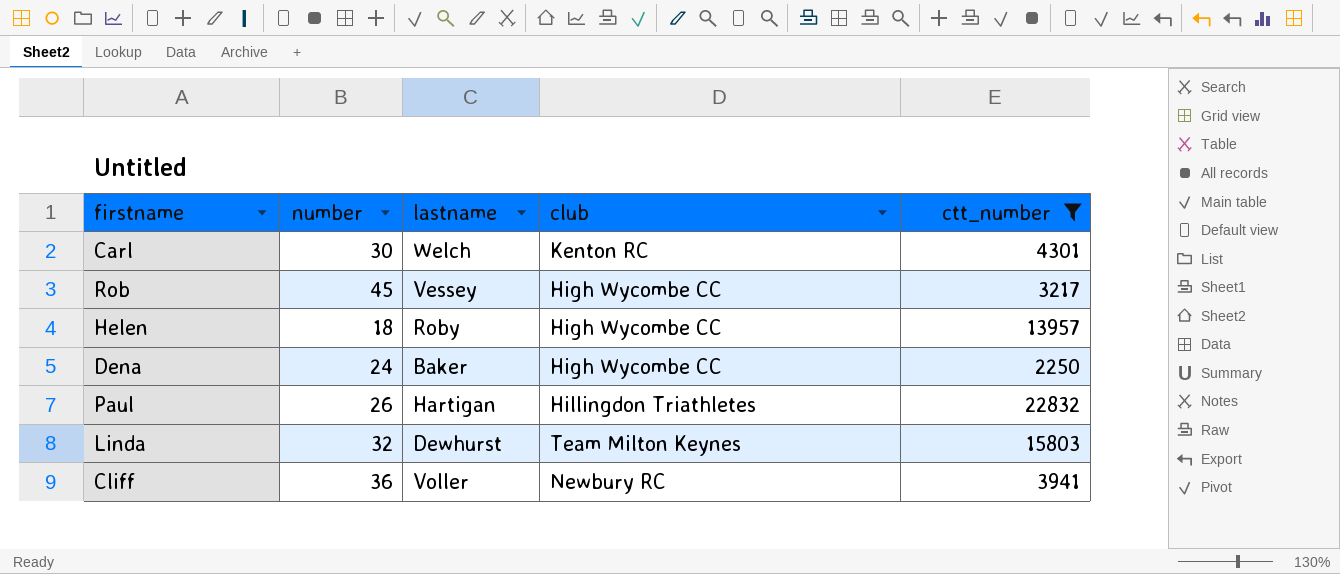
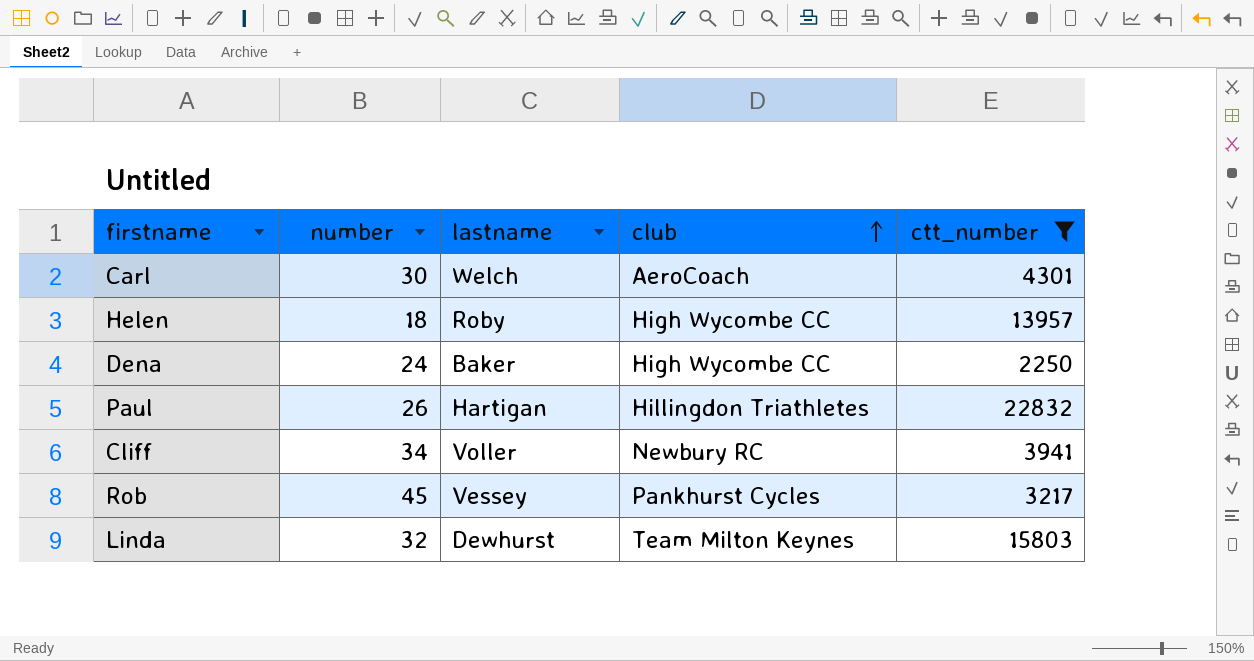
row order: none -> club ascending
Carl | club: Kenton RC -> AeroCoach
Cliff | number: 36 -> 34
Rob | club: High Wycombe CC -> Pankhurst Cycles

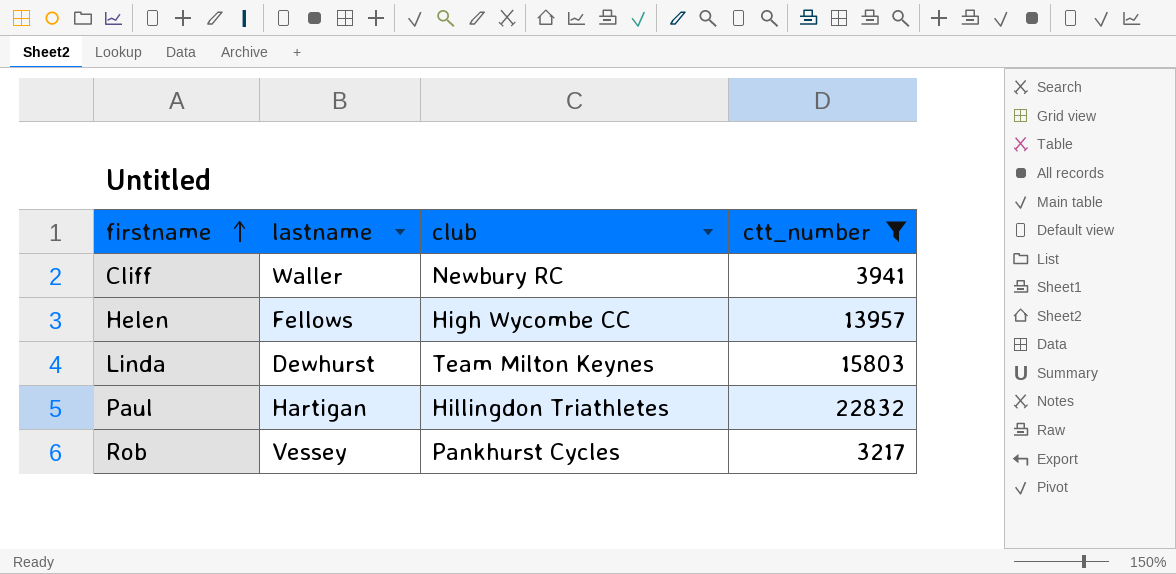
row order: club ascending -> firstname ascending
column number | position: 2 -> none
row Carl: 30 | Welch | AeroCoach | 4301 -> none
row Dena: 24 | Baker | High Wycombe CC | 2250 -> none
Cliff | lastname: Voller -> Waller
Helen | lastname: Roby -> Fellows

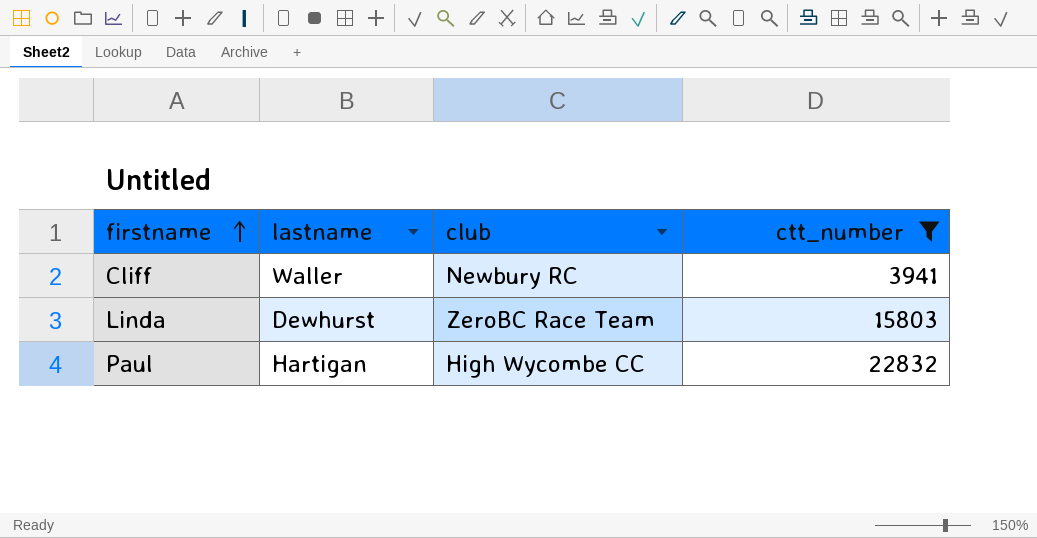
row Helen: Fellows | High Wycombe CC | 13957 -> none
row Rob: Vessey | Pankhurst Cycles | 3217 -> none
Linda | club: Team Milton Keynes -> ZeroBC Race Team
Paul | club: Hillingdon Triathletes -> High Wycombe CC

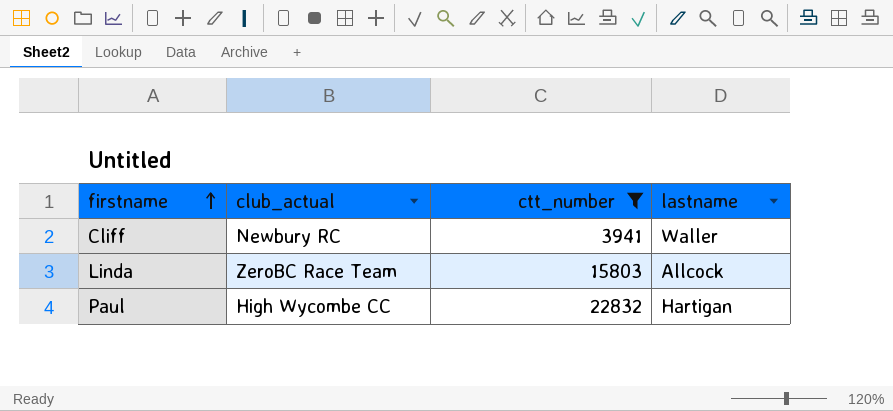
column name: club -> club_actual
column lastname | position: 2 -> 4
Linda | lastname: Dewhurst -> Allcock

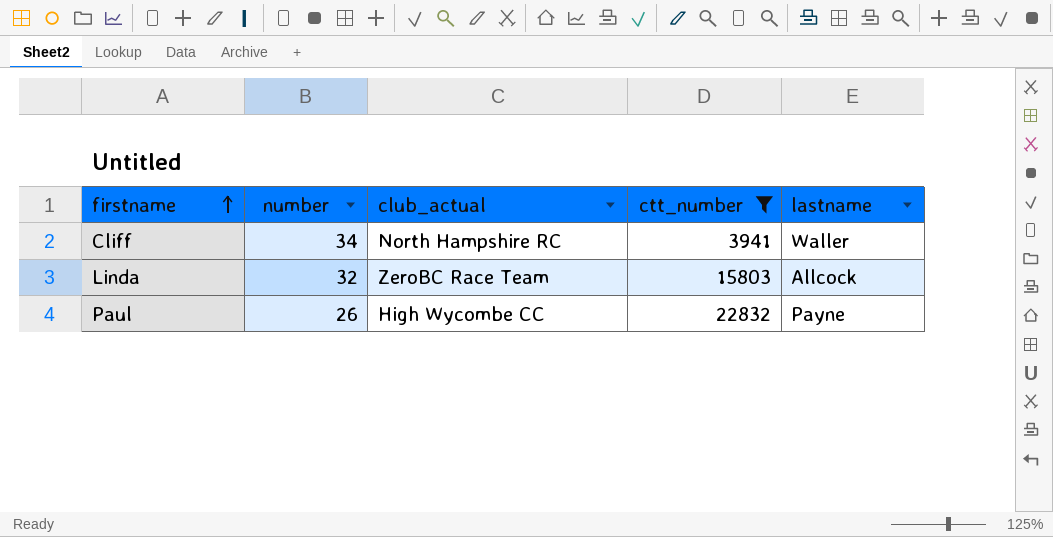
column number | position: none -> 2
Cliff | club_actual: Newbury RC -> North Hampshire RC
Paul | lastname: Hartigan -> Payne

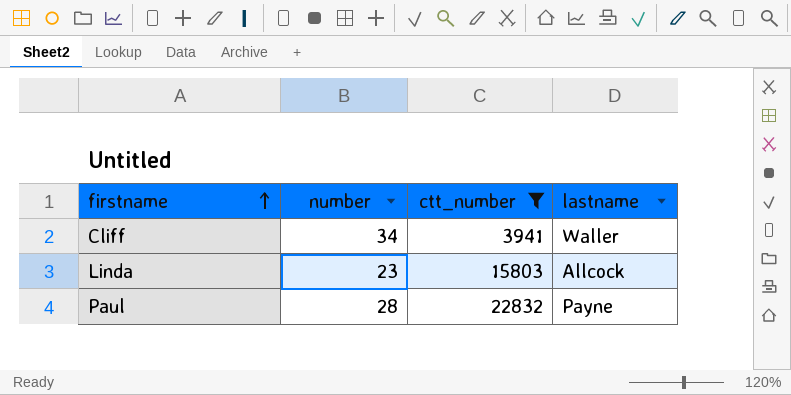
column club_actual | position: 3 -> none
Linda | number: 32 -> 23
Paul | number: 26 -> 28

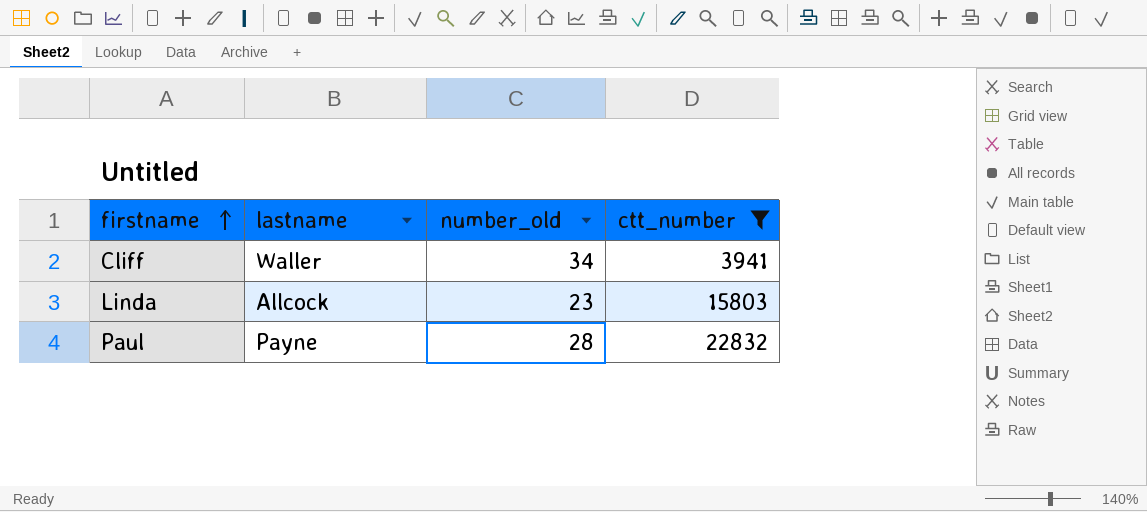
column lastname | position: 4 -> 2
column name: number -> number_old

